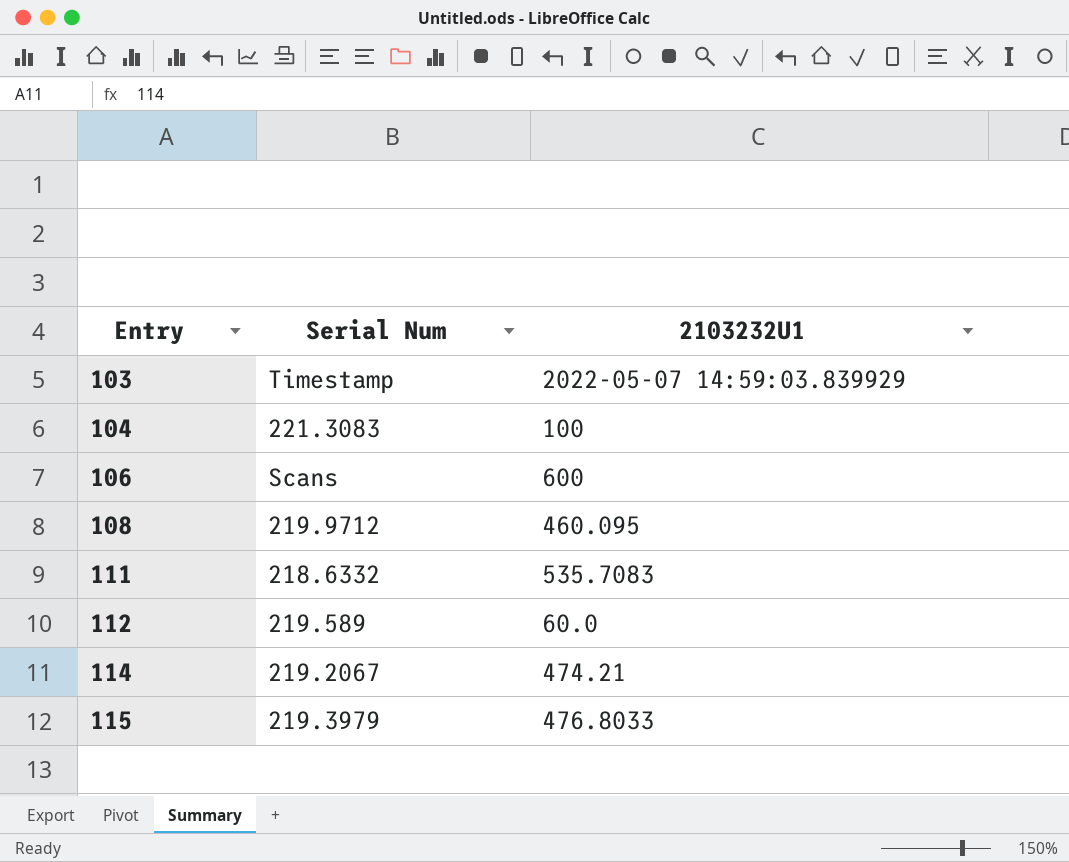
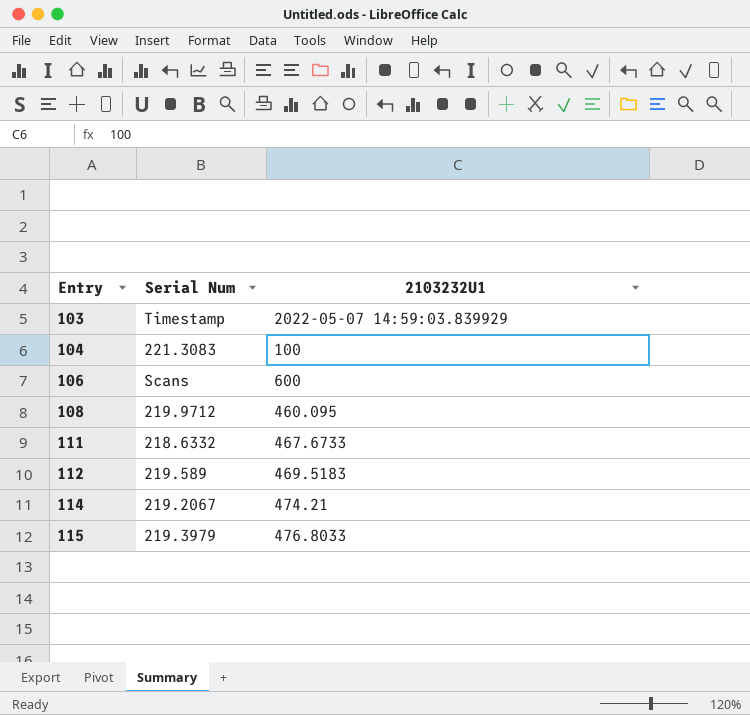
111 | 2103232U1: 535.7083 -> 467.6733
112 | 2103232U1: 60.0 -> 469.5183

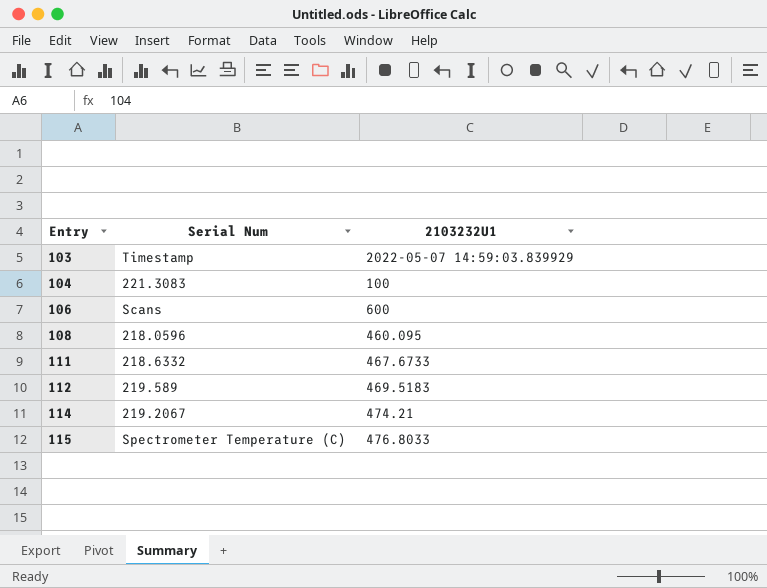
108 | Serial Num: 219.9712 -> 218.0596
115 | Serial Num: 219.3979 -> Spectrometer Temperature (C)

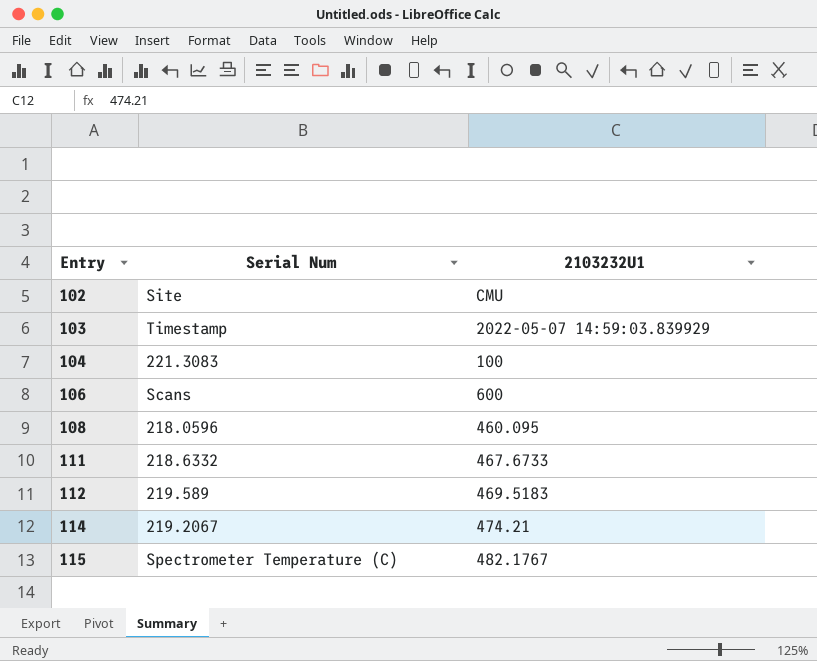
row 102: none -> Site | CMU
115 | 2103232U1: 476.8033 -> 482.1767

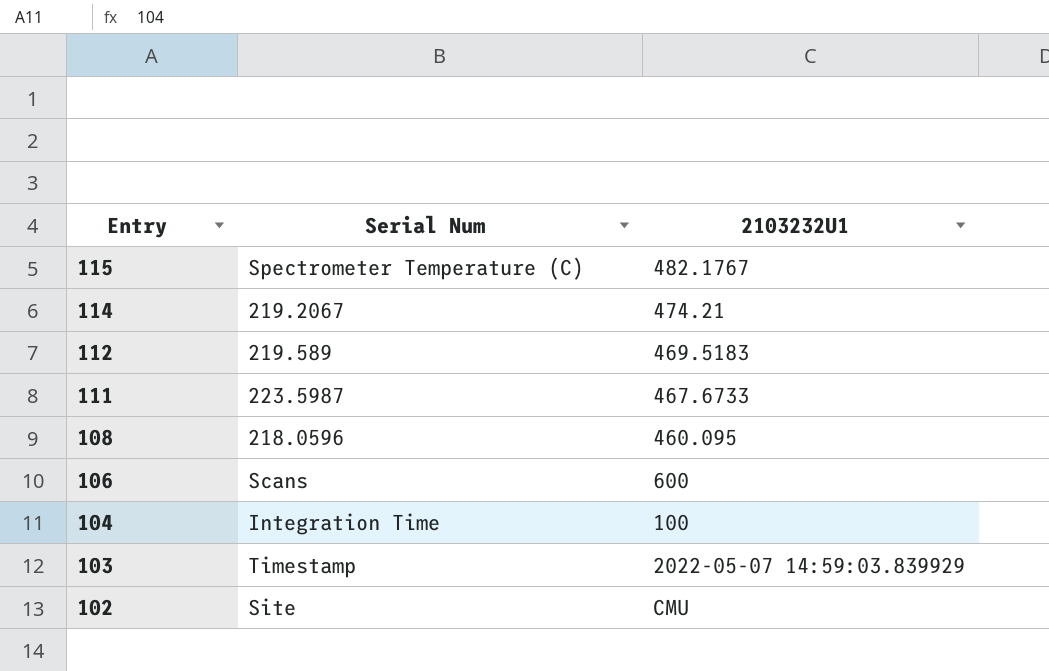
row order: Entry ascending -> Entry descending
111 | Serial Num: 218.6332 -> 223.5987
104 | Serial Num: 221.3083 -> Integration Time

